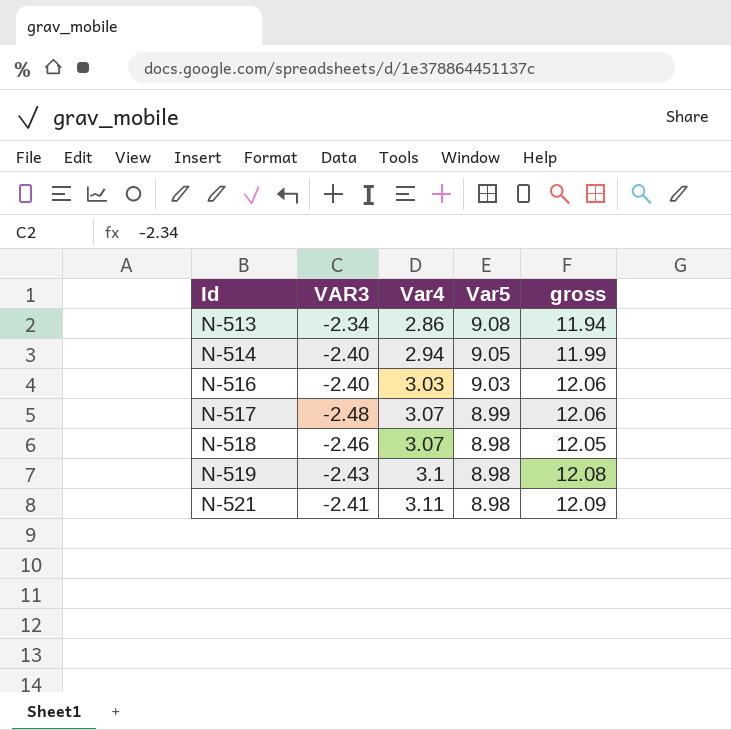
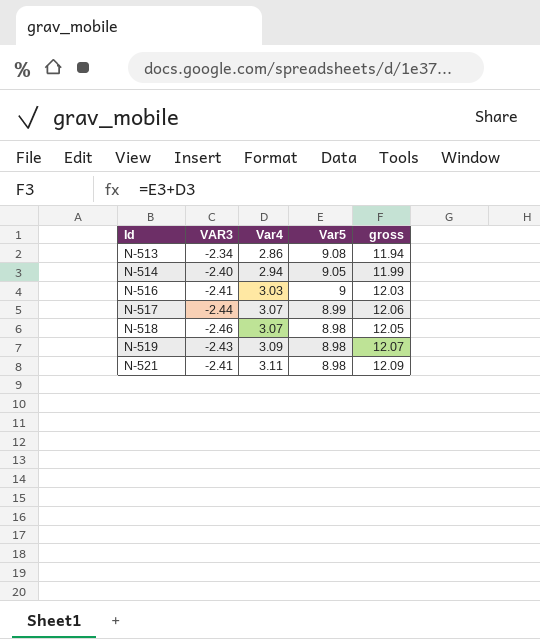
N-516 | VAR3: -2.40 -> -2.41
N-516 | Var5: 9.03 -> 9
N-516 | gross: 12.06 -> 12.03
N-517 | VAR3: -2.48 -> -2.44
N-519 | Var4: 3.1 -> 3.09
N-519 | gross: 12.08 -> 12.07

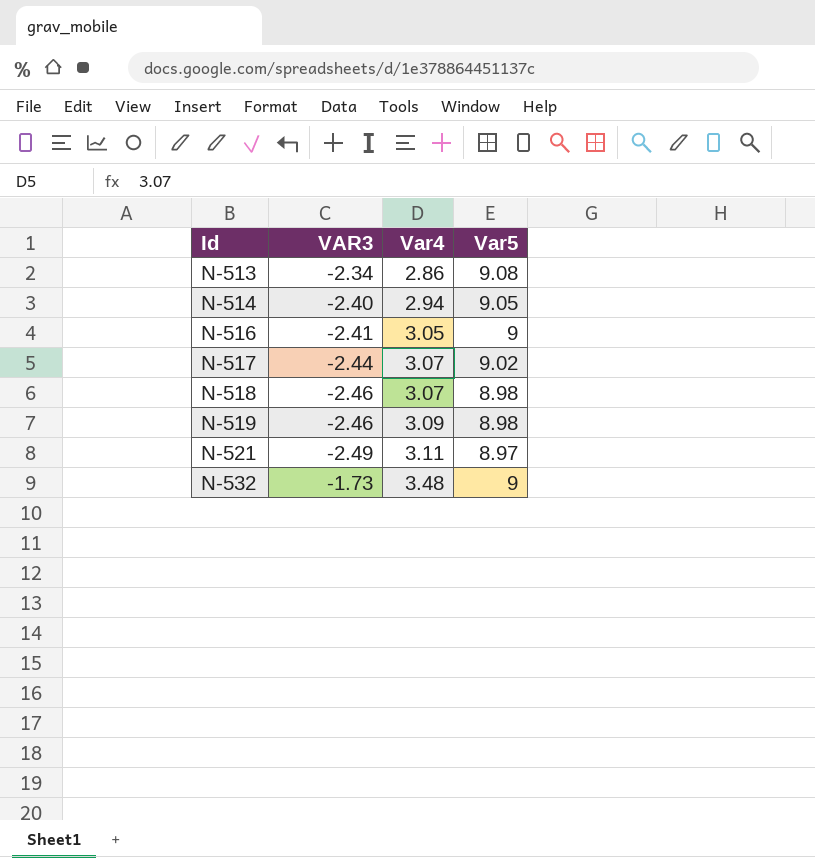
column gross | formula: [Var4] + [Var5] -> none
N-516 | Var4: 3.03 -> 3.05
N-517 | Var5: 8.99 -> 9.02
N-519 | VAR3: -2.43 -> -2.46
N-521 | VAR3: -2.41 -> -2.49
N-521 | Var5: 8.98 -> 8.97
row N-532: none -> -1.73 | 3.48 | 9

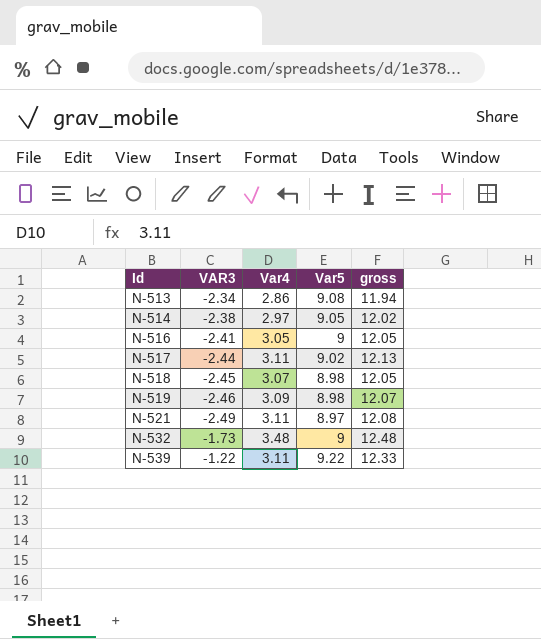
column gross | formula: none -> [Var4] + [Var5]
N-514 | VAR3: -2.40 -> -2.38
N-514 | Var4: 2.94 -> 2.97
N-517 | Var4: 3.07 -> 3.11
N-518 | VAR3: -2.46 -> -2.45
row N-539: none -> -1.22 | 3.11 | 9.22 | 12.33

